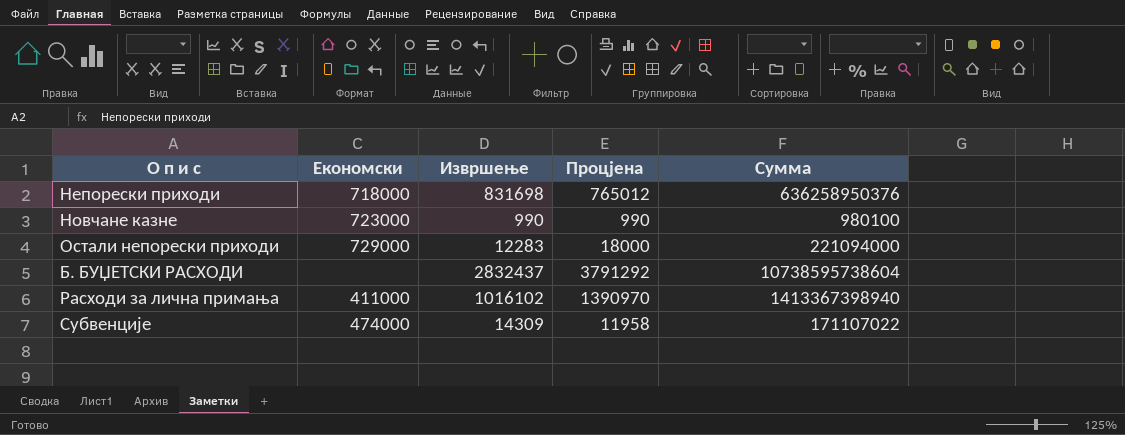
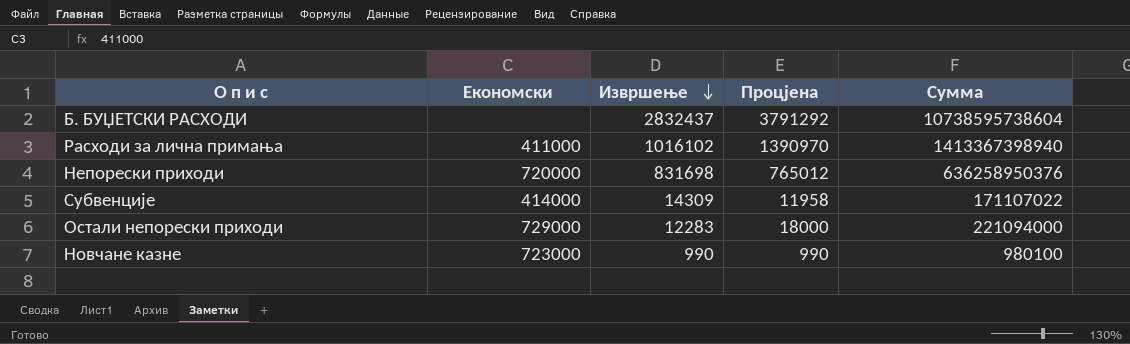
row order: none -> Извршење descending
Непорески приходи | Економски: 718000 -> 720000
Субвенције | Економски: 474000 -> 414000

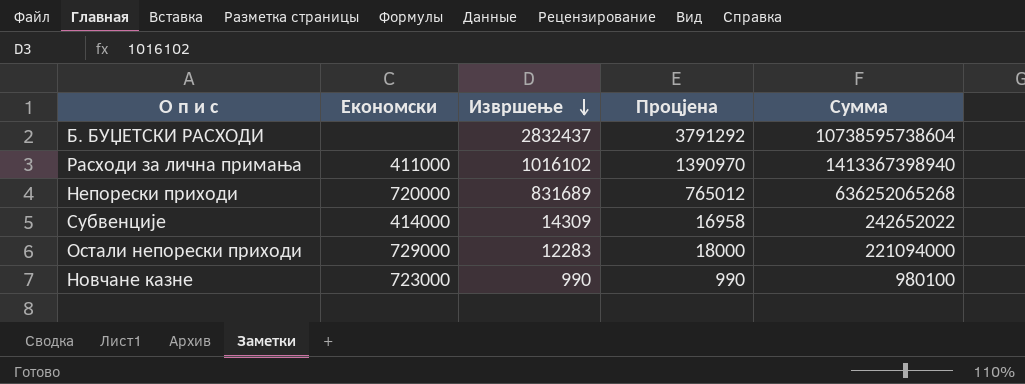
Непорески приходи | Извршење: 831698 -> 831689
Непорески приходи | Сумма: 636258950376 -> 636252065268
Субвенције | Процјена: 11958 -> 16958
Субвенције | Сумма: 171107022 -> 242652022

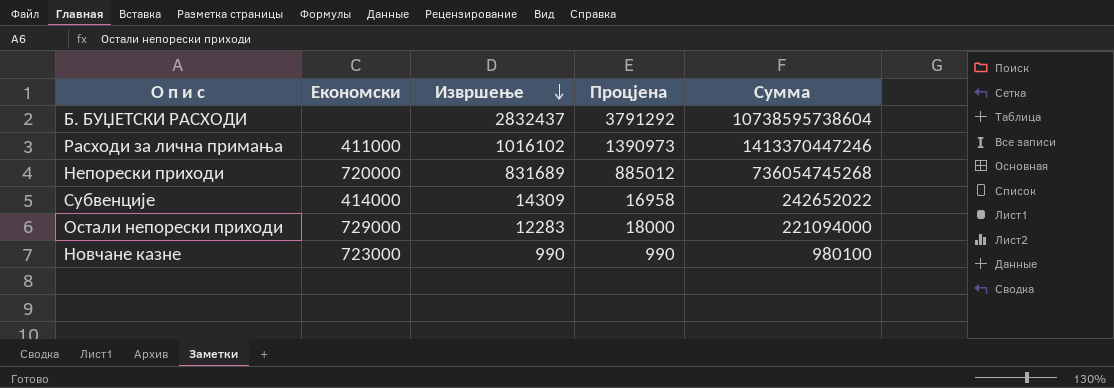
Расходи за лична примања | Процјена: 1390970 -> 1390973
Расходи за лична примања | Сумма: 1413367398940 -> 1413370447246
Непорески приходи | Процјена: 765012 -> 885012
Непорески приходи | Сумма: 636252065268 -> 736054745268

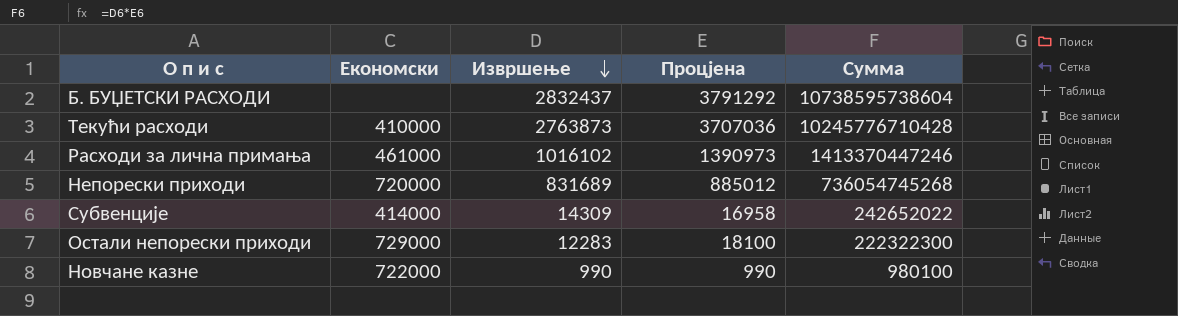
row Текући расходи: none -> 410000 | 2763873 | 3707036 | 10245776710428
Расходи за лична примања | Економски: 411000 -> 461000
Остали непорески приходи | Процјена: 18000 -> 18100
Остали непорески приходи | Сумма: 221094000 -> 222322300
Новчане казне | Економски: 723000 -> 722000

